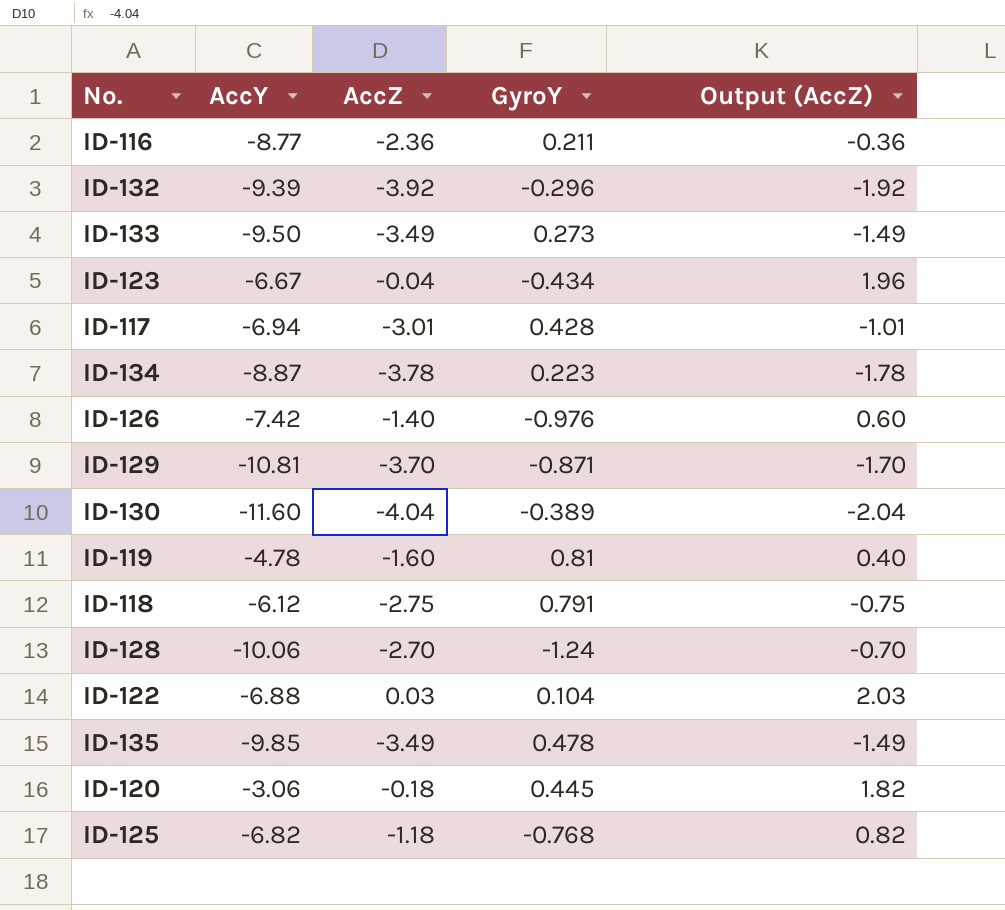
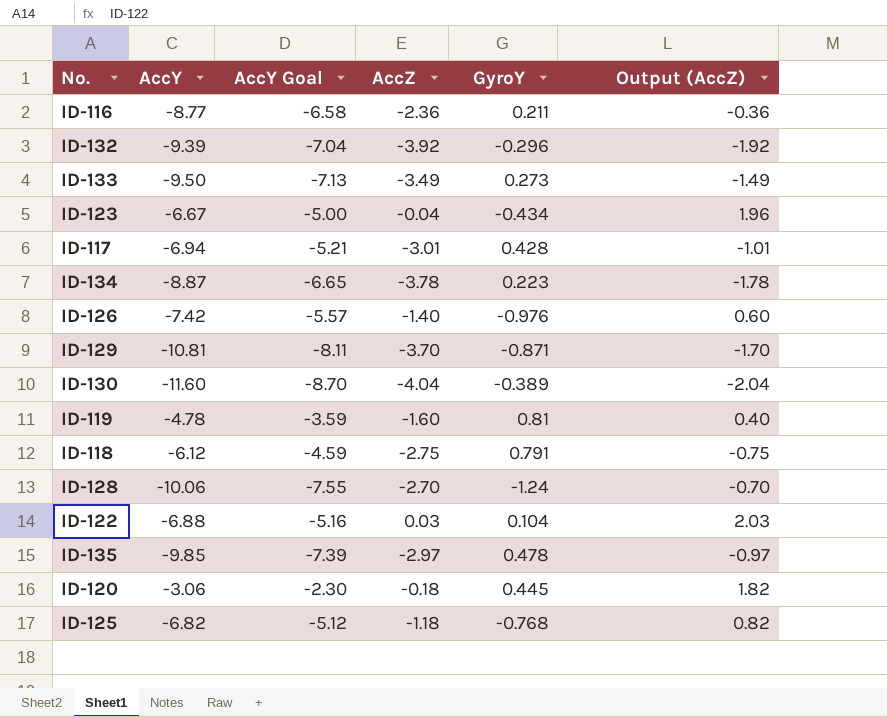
column AccY Goal | formula: none -> [AccY] * 0.75
ID-135 | AccZ: -3.49 -> -2.97
ID-135 | Output (AccZ): -1.49 -> -0.97

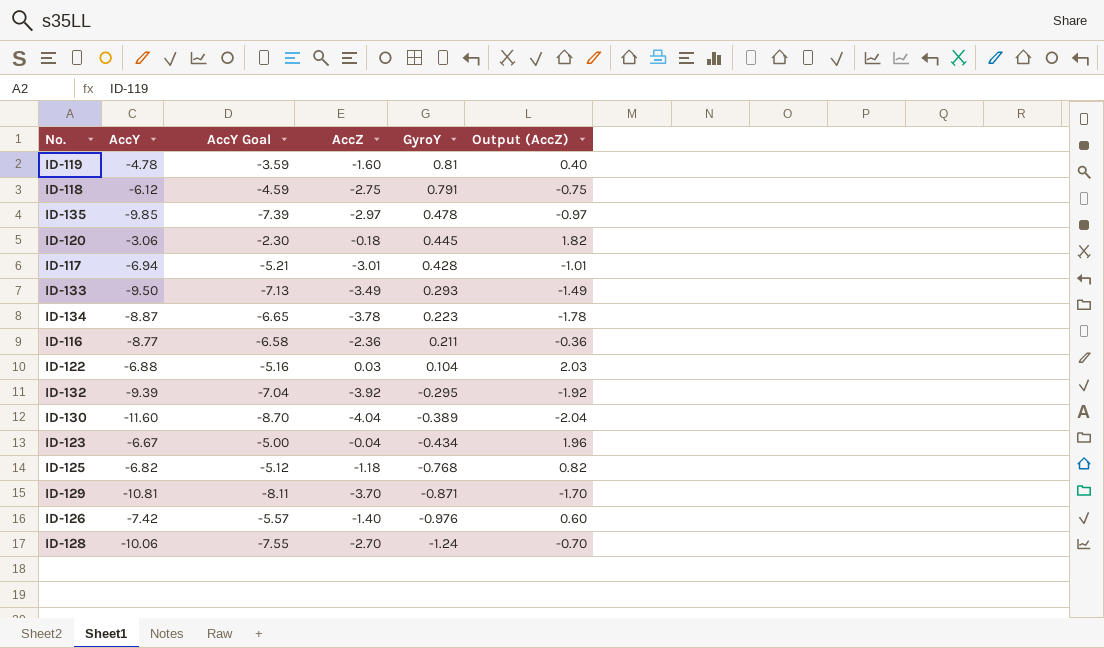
row order: none -> GyroY descending
ID-133 | GyroY: 0.273 -> 0.293
ID-132 | GyroY: -0.296 -> -0.295

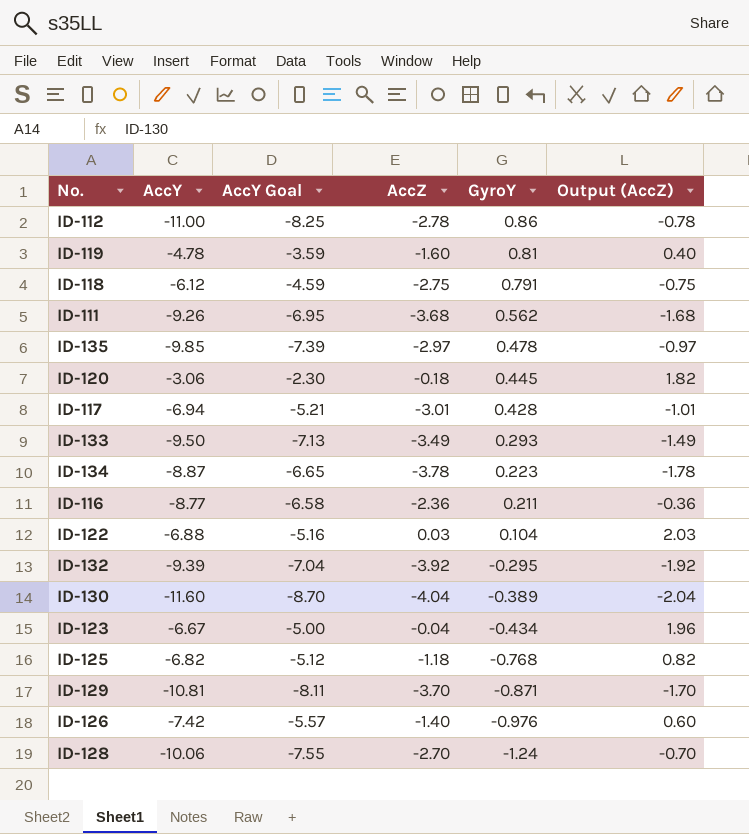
row ID-112: none -> -11.00 | -8.25 | -2.78 | 0.86 | -0.78
row ID-111: none -> -9.26 | -6.95 | -3.68 | 0.562 | -1.68

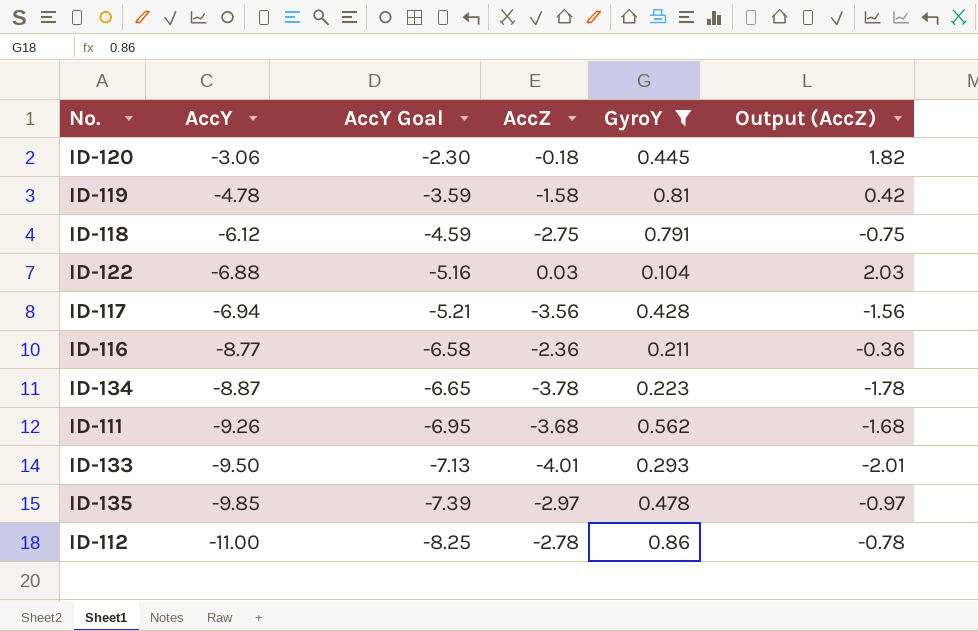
filter: none -> GyroY >= 0.104
row order: GyroY descending -> AccY descending
ID-119 | AccZ: -1.60 -> -1.58
ID-119 | Output (AccZ): 0.40 -> 0.42
ID-117 | AccZ: -3.01 -> -3.56
ID-117 | Output (AccZ): -1.01 -> -1.56
ID-133 | AccZ: -3.49 -> -4.01
ID-133 | Output (AccZ): -1.49 -> -2.01

